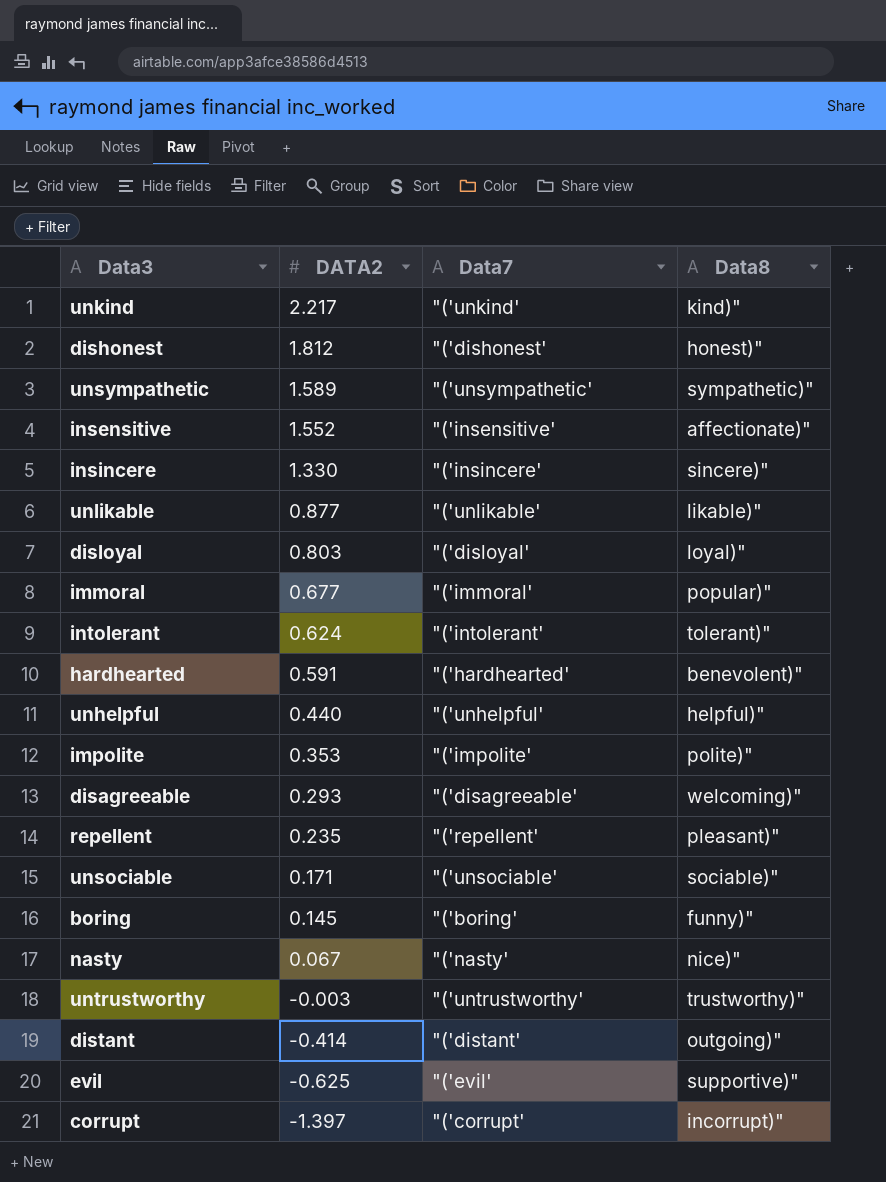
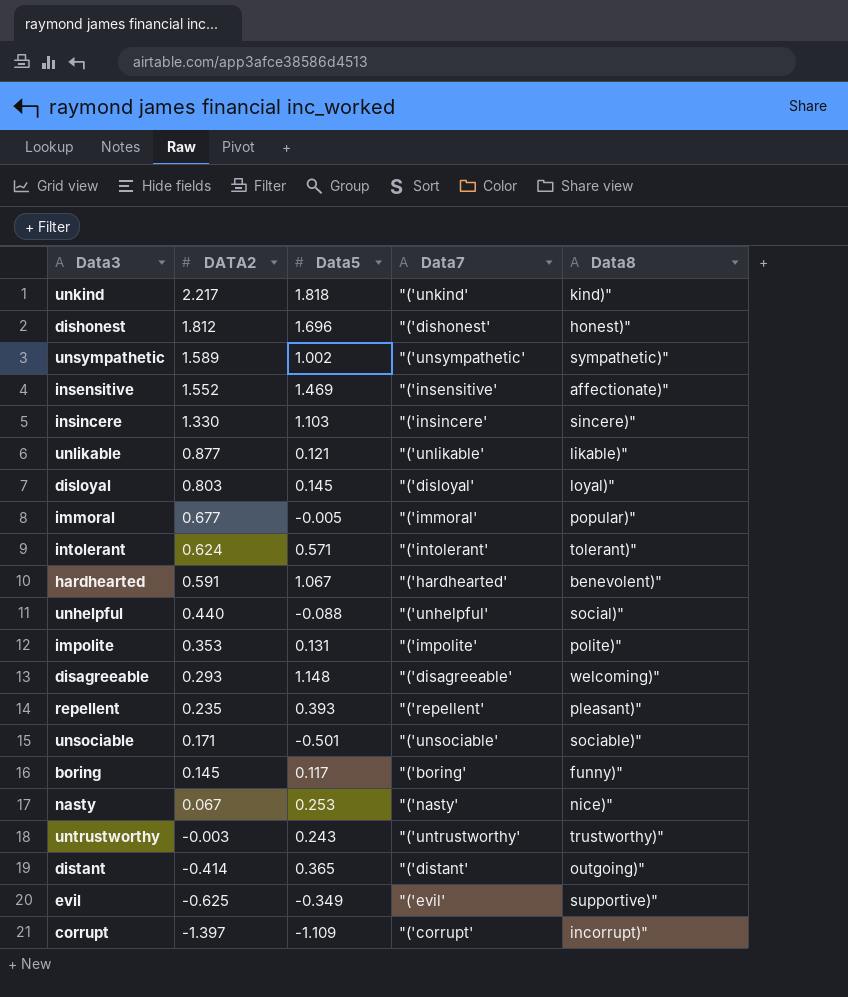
column Data5 | position: none -> 3
unhelpful | Data8: helpful)" -> social)"

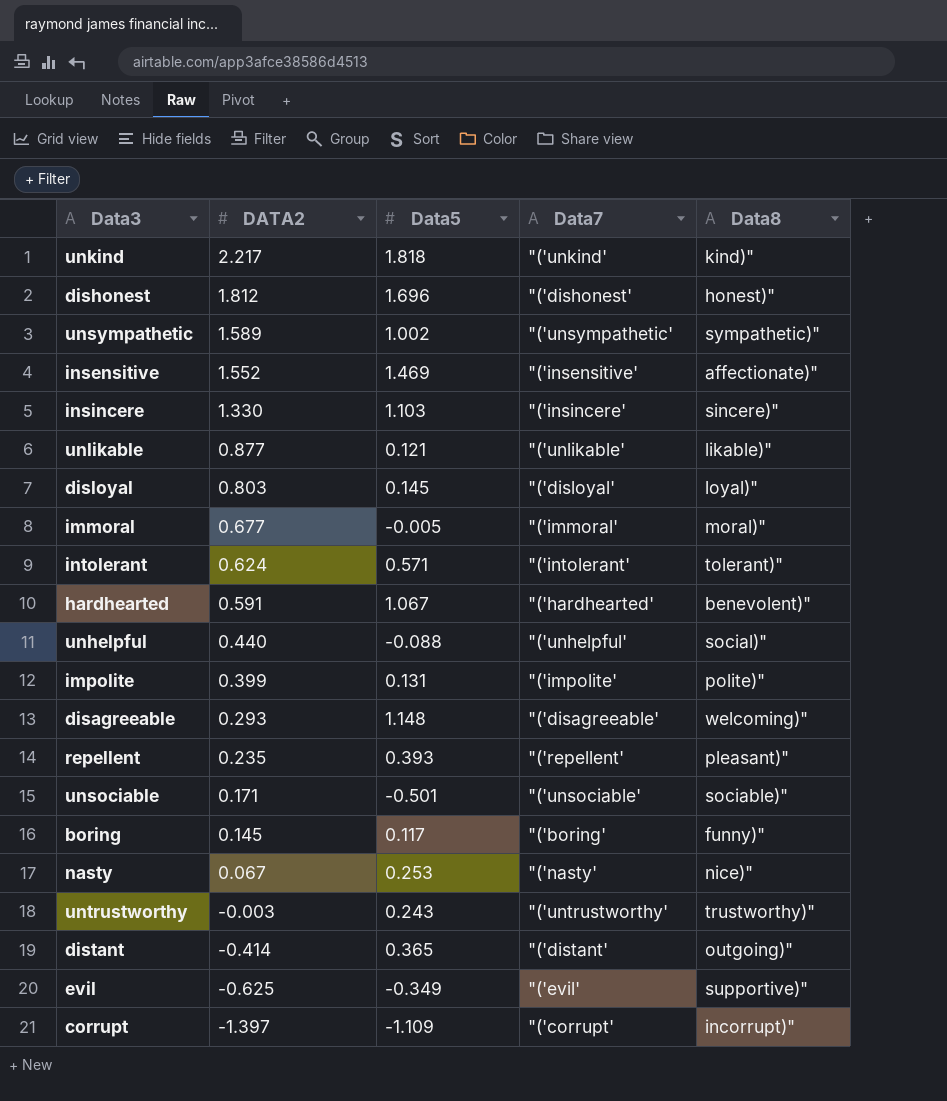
immoral | Data8: popular)" -> moral)"
impolite | DATA2: 0.353 -> 0.399

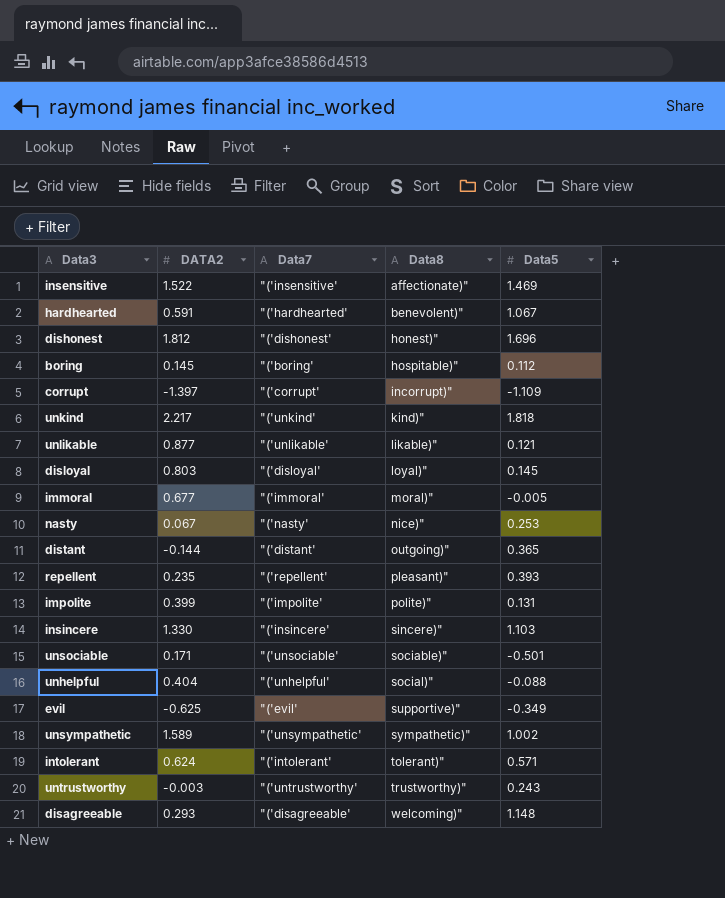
row order: DATA2 descending -> Data8 ascending
column Data5 | position: 3 -> 5
insensitive | DATA2: 1.552 -> 1.522
boring | Data8: funny)" -> hospitable)"
boring | Data5: 0.117 -> 0.112
distant | DATA2: -0.414 -> -0.144
unhelpful | DATA2: 0.440 -> 0.404

